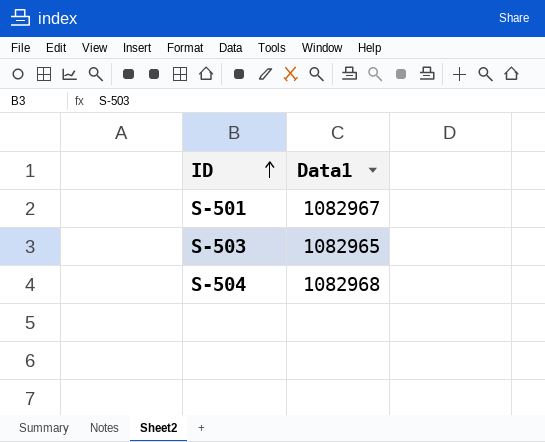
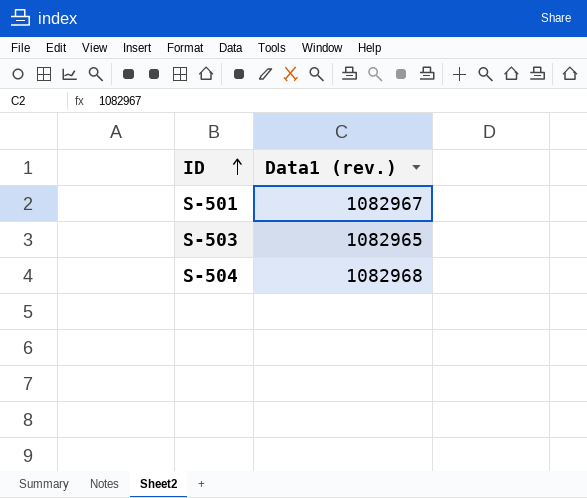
column name: Data1 -> Data1 (rev.)

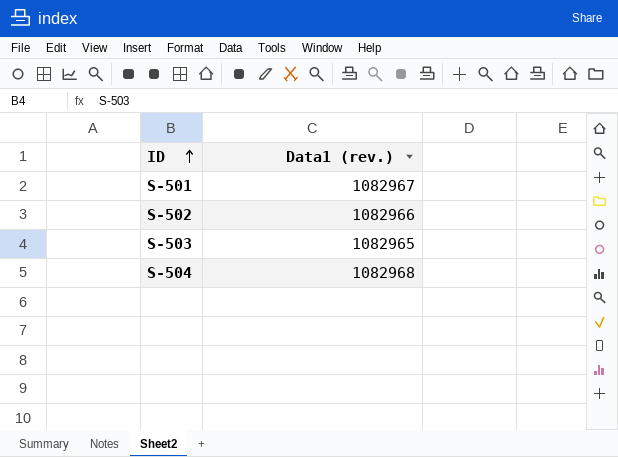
row S-502: none -> 1082966

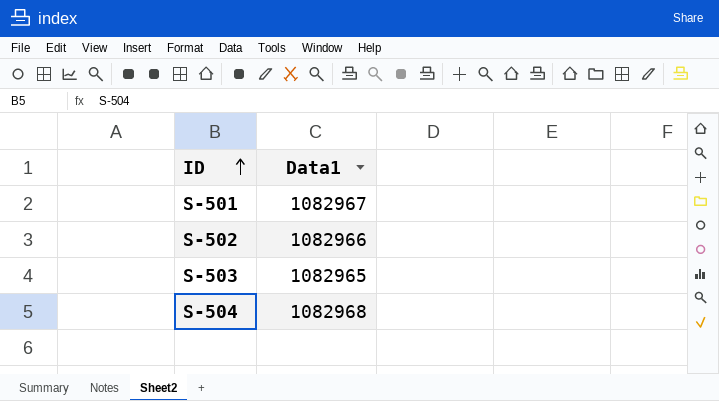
column name: Data1 (rev.) -> Data1

